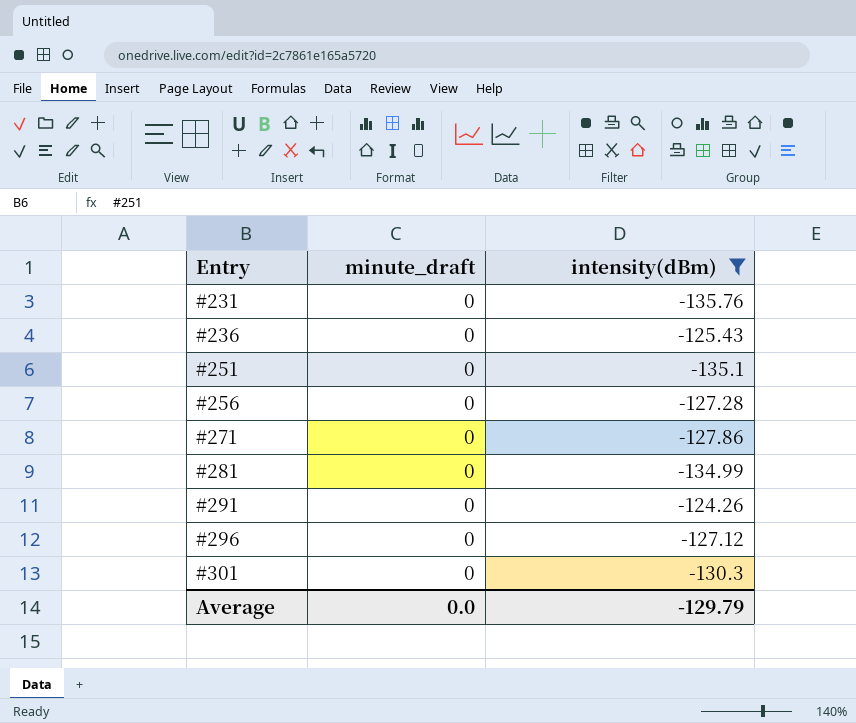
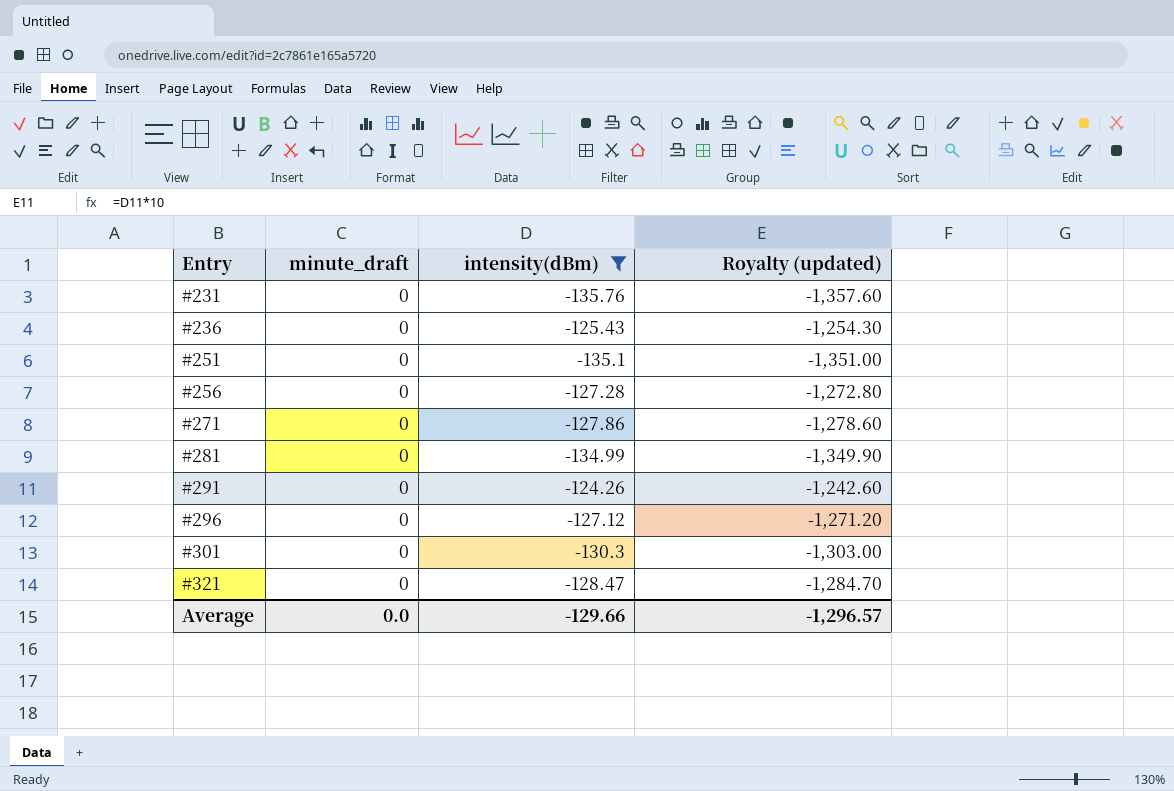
column Royalty (updated) | formula: none -> [intensity(dBm)] * 10
row #321: none -> 0 | -128.47 | -1,284.70
Average | intensity(dBm): -129.79 -> -129.66

